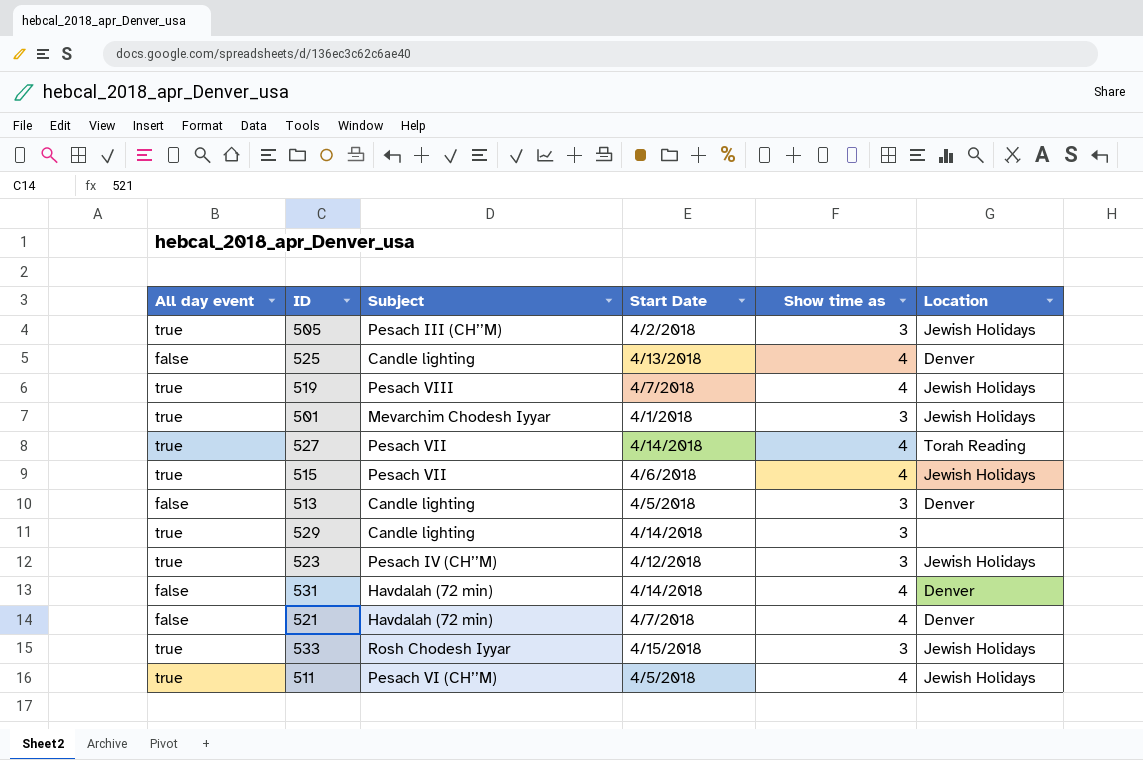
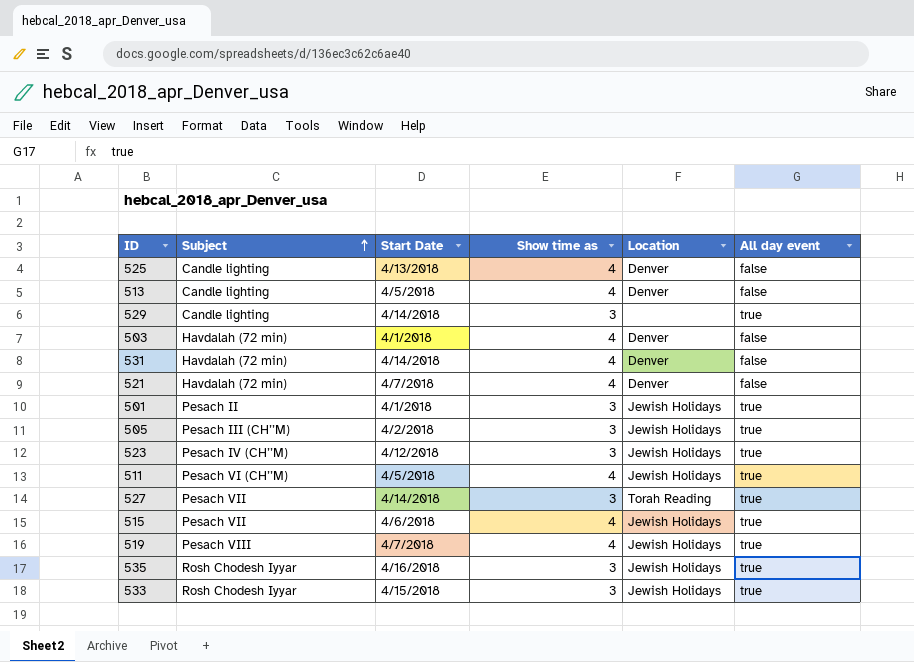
row order: none -> Subject ascending
column All day event | position: 1 -> 6
513 | Show time as: 3 -> 4
row 503: none -> Havdalah (72 min) | 4/1/2018 | 4 | Denver | false
501 | Subject: Mevarchim Chodesh Iyyar -> Pesach II
527 | Show time as: 4 -> 3
row 535: none -> Rosh Chodesh Iyyar | 4/16/2018 | 3 | Jewish Holidays | true

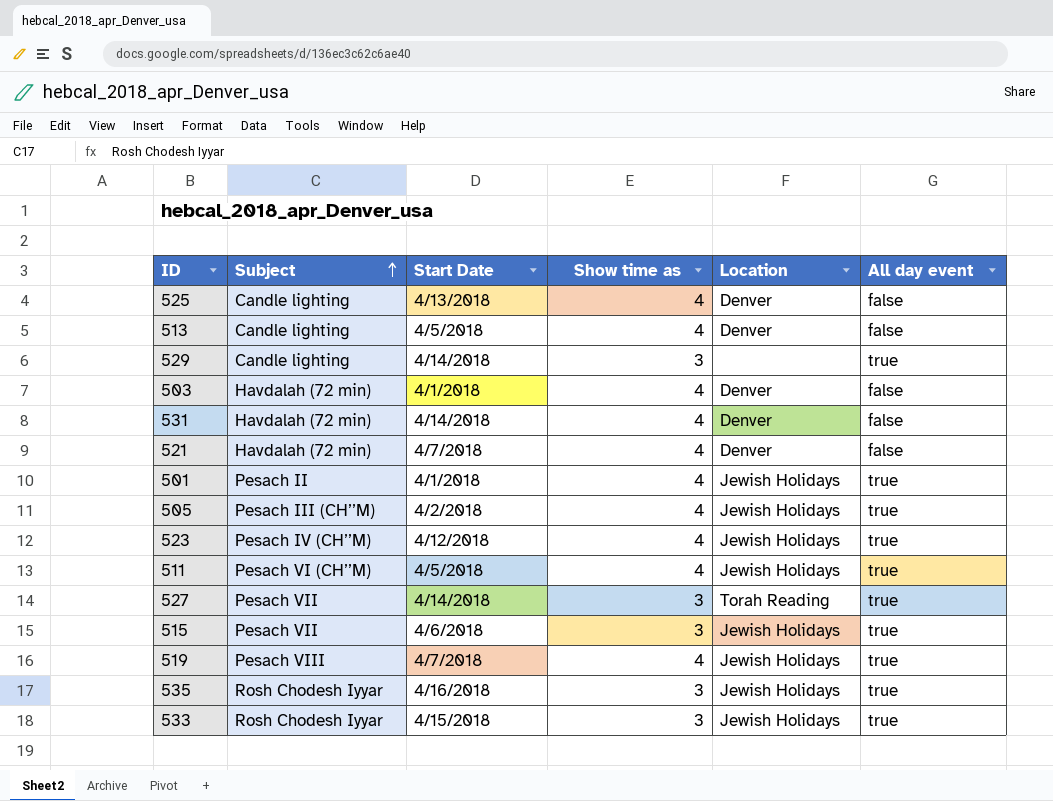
501 | Show time as: 3 -> 4
505 | Show time as: 3 -> 4
523 | Show time as: 3 -> 4
515 | Show time as: 4 -> 3

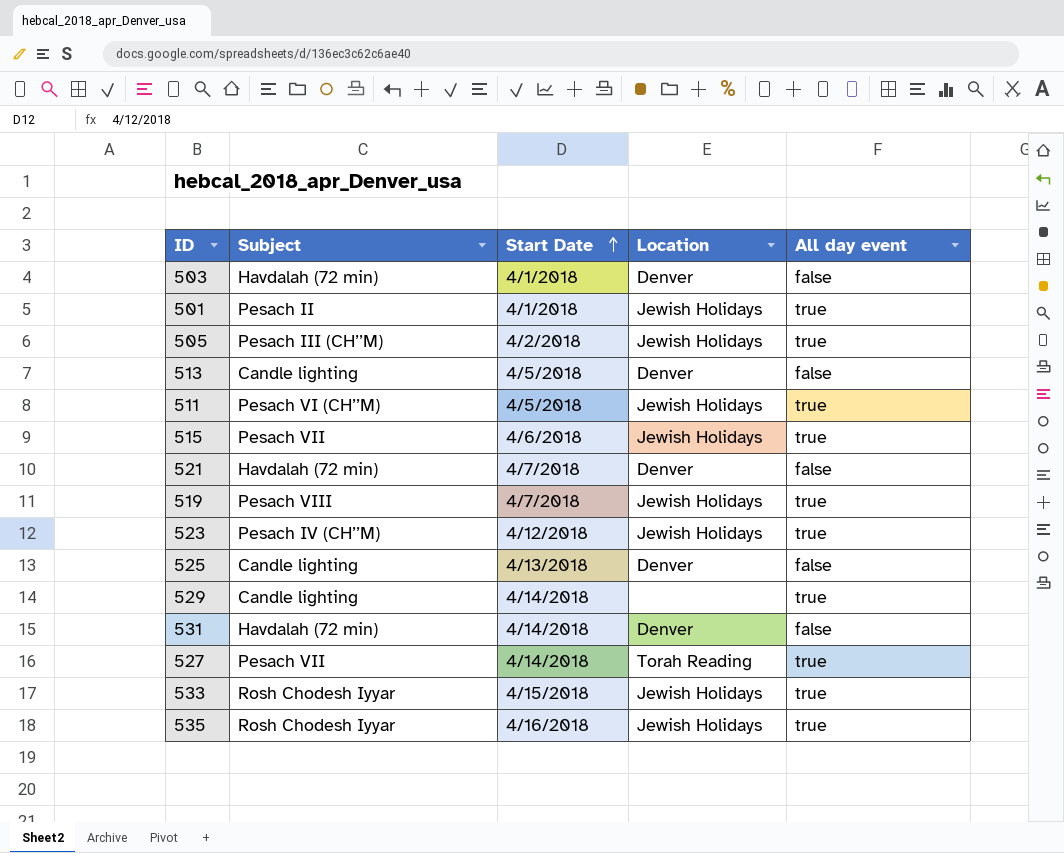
row order: Subject ascending -> Start Date ascending
column Show time as | position: 4 -> none

